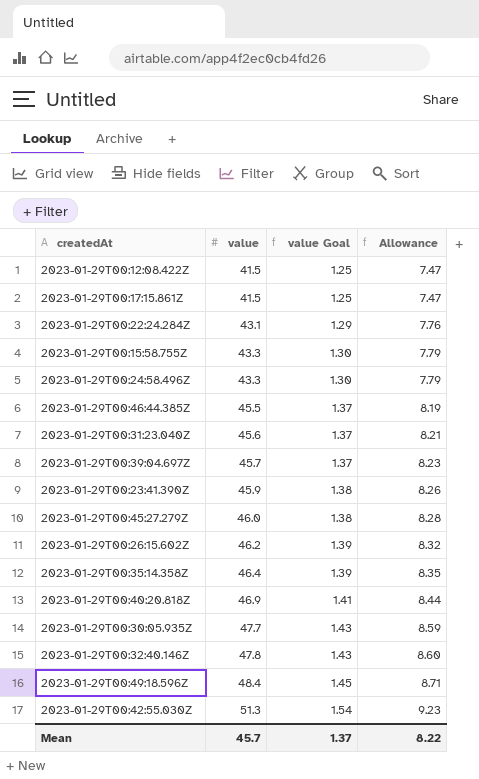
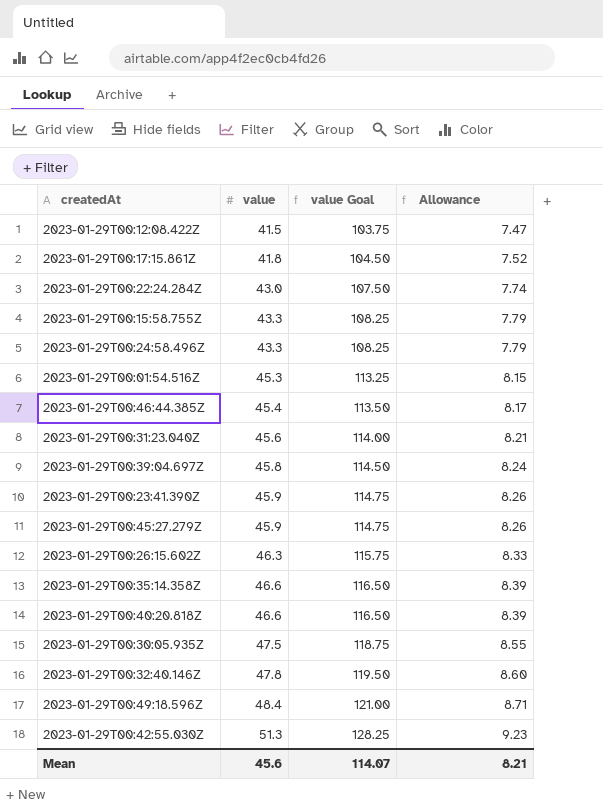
column value Goal | formula: [value] * 0.03 -> [value] * 2.5
2023-01-29T00:17:15.861Z | value: 41.5 -> 41.8
2023-01-29T00:17:15.861Z | Allowance: 7.47 -> 7.52
2023-01-29T00:22:24.284Z | value: 43.1 -> 43.0
2023-01-29T00:22:24.284Z | Allowance: 7.76 -> 7.74
row 2023-01-29T00:01:54.516Z: none -> 45.3 | 113.25 | 8.15
2023-01-29T00:46:44.385Z | value: 45.5 -> 45.4
2023-01-29T00:46:44.385Z | Allowance: 8.19 -> 8.17
2023-01-29T00:39:04.697Z | value: 45.7 -> 45.8
2023-01-29T00:39:04.697Z | Allowance: 8.23 -> 8.24
2023-01-29T00:45:27.279Z | value: 46.0 -> 45.9
2023-01-29T00:45:27.279Z | Allowance: 8.28 -> 8.26
2023-01-29T00:26:15.602Z | value: 46.2 -> 46.3
2023-01-29T00:26:15.602Z | Allowance: 8.32 -> 8.33
2023-01-29T00:35:14.358Z | value: 46.4 -> 46.6
2023-01-29T00:35:14.358Z | Allowance: 8.35 -> 8.39
2023-01-29T00:40:20.818Z | value: 46.9 -> 46.6
2023-01-29T00:40:20.818Z | Allowance: 8.44 -> 8.39
2023-01-29T00:30:05.935Z | value: 47.7 -> 47.5
2023-01-29T00:30:05.935Z | Allowance: 8.59 -> 8.55
Mean | value: 45.7 -> 45.6
Mean | value Goal: 1.37 -> 114.07
Mean | Allowance: 8.22 -> 8.21

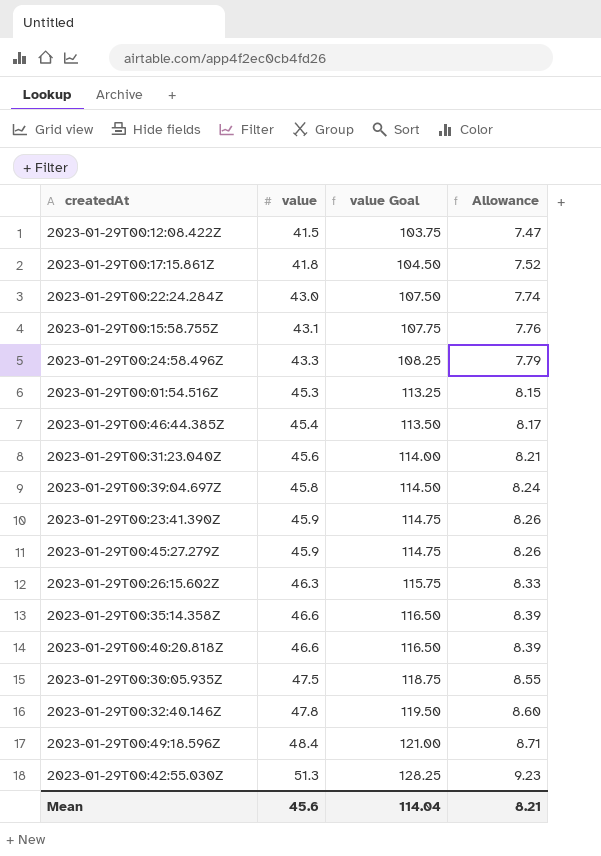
2023-01-29T00:15:58.755Z | value: 43.3 -> 43.1
2023-01-29T00:15:58.755Z | value Goal: 108.25 -> 107.75
2023-01-29T00:15:58.755Z | Allowance: 7.79 -> 7.76
Mean | value Goal: 114.07 -> 114.04

